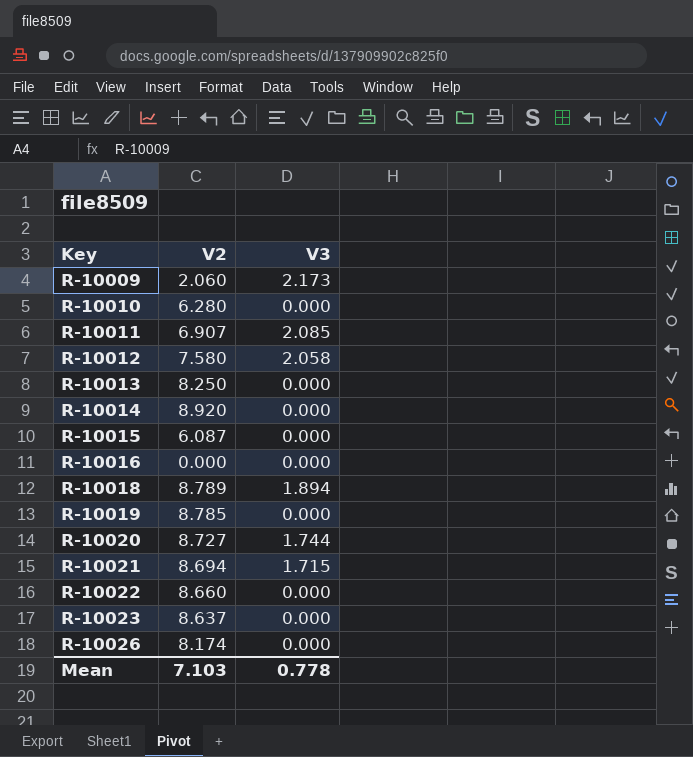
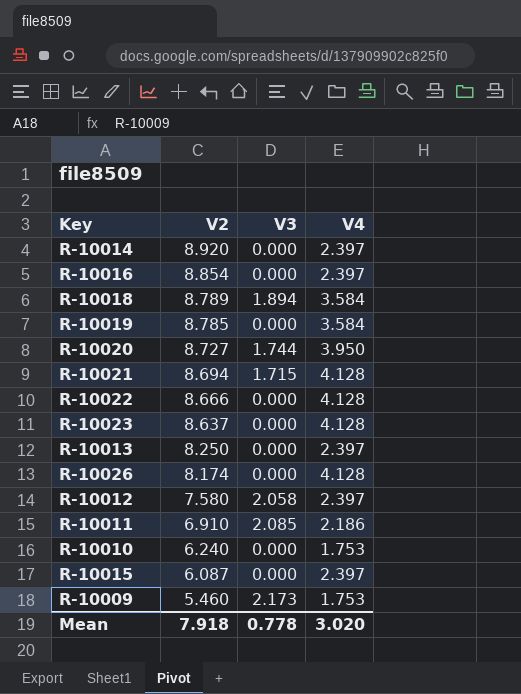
row order: Key ascending -> V2 descending
column V4 | position: none -> 4
R-10016 | V2: 0.000 -> 8.854
R-10022 | V2: 8.660 -> 8.666
R-10011 | V2: 6.907 -> 6.910
R-10010 | V2: 6.280 -> 6.240
R-10009 | V2: 2.060 -> 5.460
Mean | V2: 7.103 -> 7.918

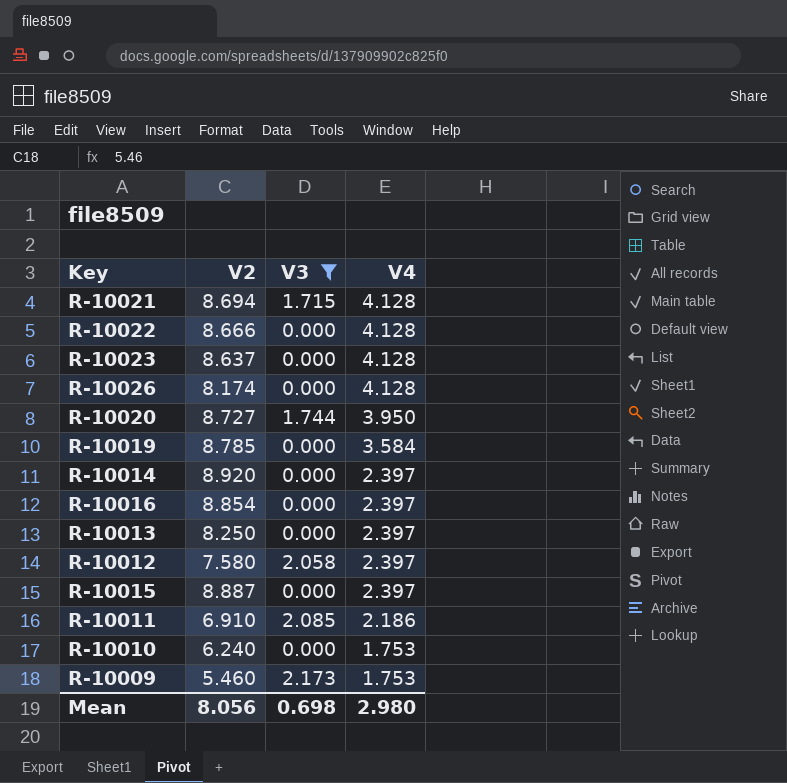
filter: none -> V3 != 1.894
row order: V2 descending -> V4 descending
R-10015 | V2: 6.087 -> 8.887
Mean | V2: 7.918 -> 8.056
Mean | V3: 0.778 -> 0.698
Mean | V4: 3.020 -> 2.980

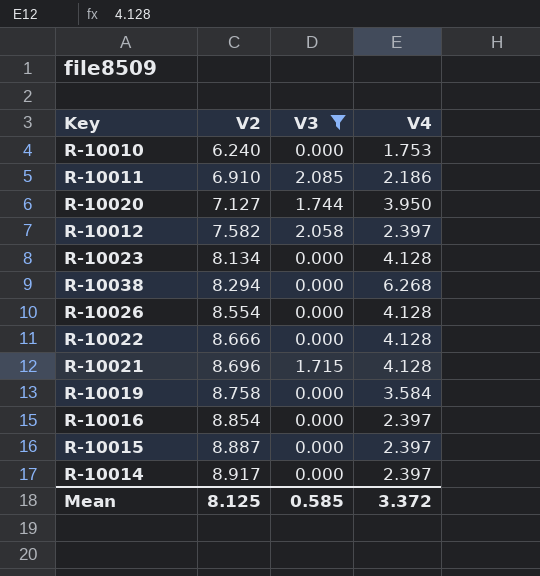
row order: V4 descending -> V2 ascending
row R-10013: 8.250 | 0.000 | 2.397 -> none
row R-10009: 5.460 | 2.173 | 1.753 -> none
R-10020 | V2: 8.727 -> 7.127
R-10012 | V2: 7.580 -> 7.582
R-10023 | V2: 8.637 -> 8.134
row R-10038: none -> 8.294 | 0.000 | 6.268
R-10026 | V2: 8.174 -> 8.554
R-10021 | V2: 8.694 -> 8.696
R-10019 | V2: 8.785 -> 8.758
R-10014 | V2: 8.920 -> 8.917
Mean | V2: 8.056 -> 8.125
Mean | V3: 0.698 -> 0.585
Mean | V4: 2.980 -> 3.372

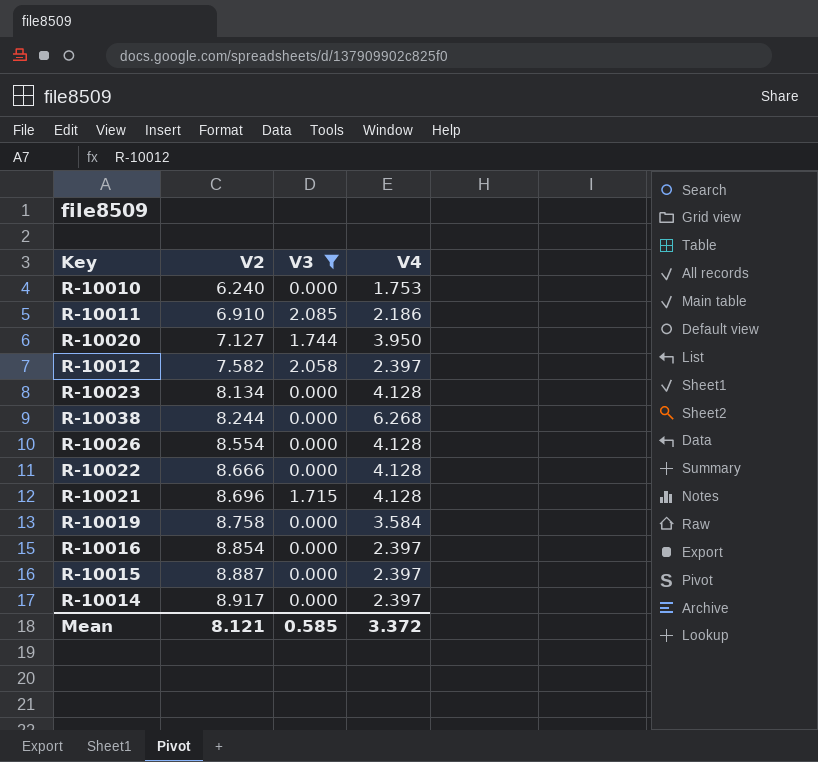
R-10038 | V2: 8.294 -> 8.244
Mean | V2: 8.125 -> 8.121

